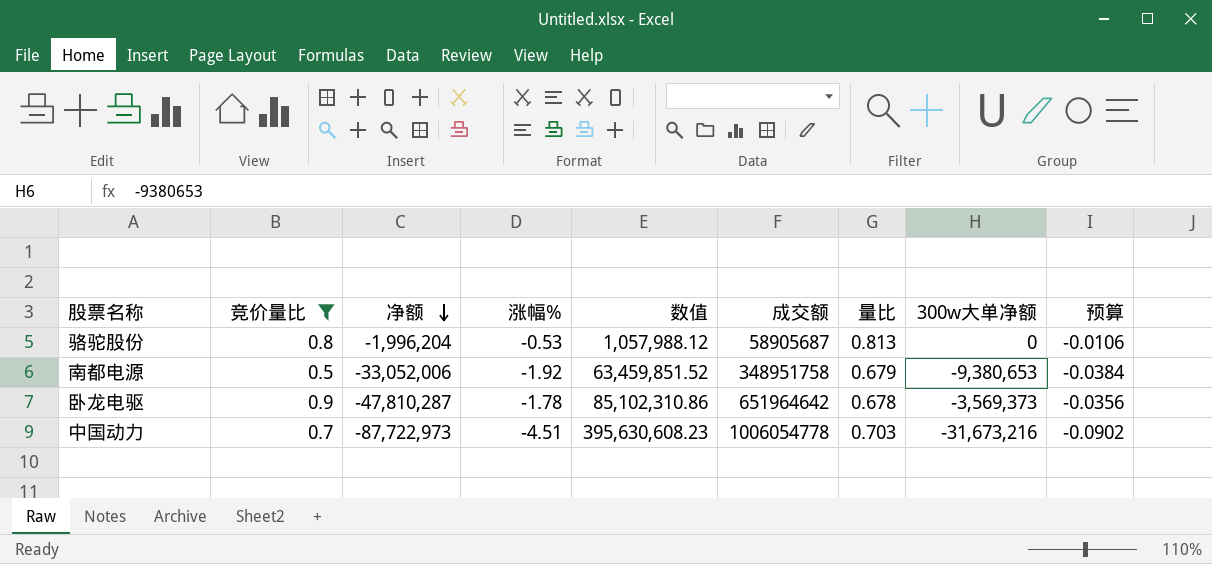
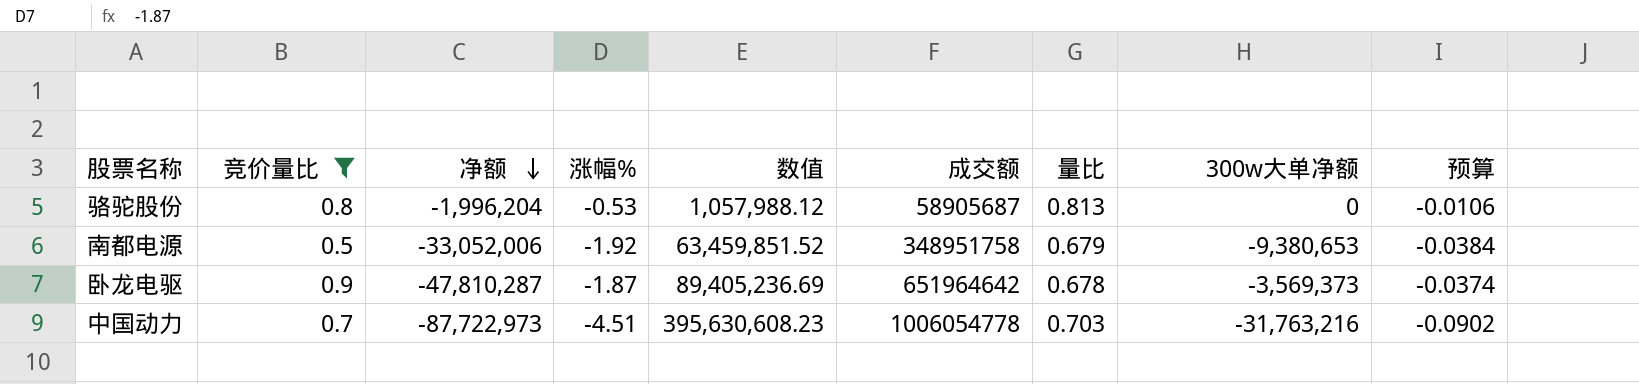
卧龙电驱 | 涨幅%: -1.78 -> -1.87
卧龙电驱 | 数值: 85,102,310.86 -> 89,405,236.69
卧龙电驱 | 预算: -0.0356 -> -0.0374
中国动力 | 300w大单净额: -31,673,216 -> -31,763,216

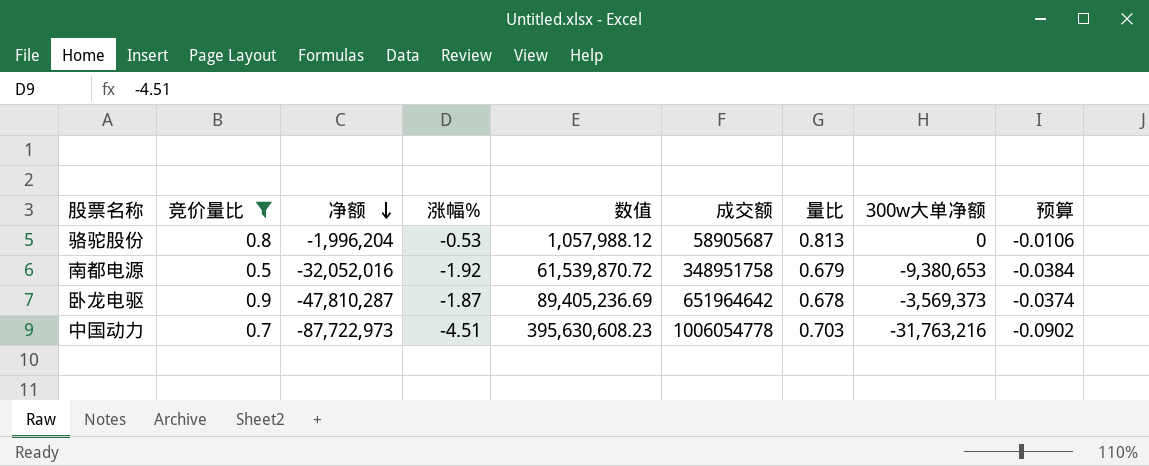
南都电源 | 净额: -33,052,006 -> -32,052,016
南都电源 | 数值: 63,459,851.52 -> 61,539,870.72

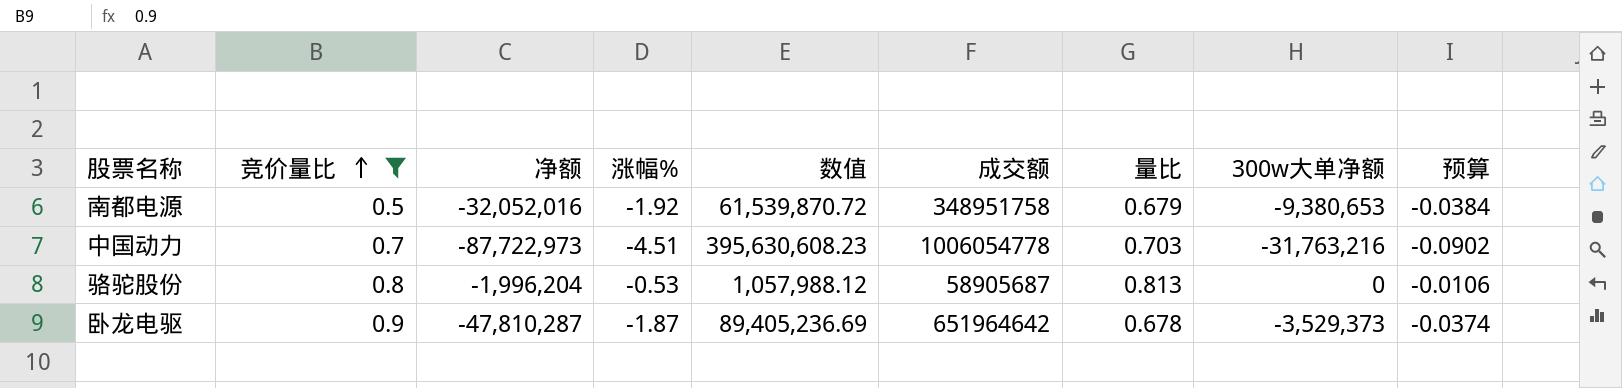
row order: 净额 descending -> 竞价量比 ascending
卧龙电驱 | 300w大单净额: -3,569,373 -> -3,529,373

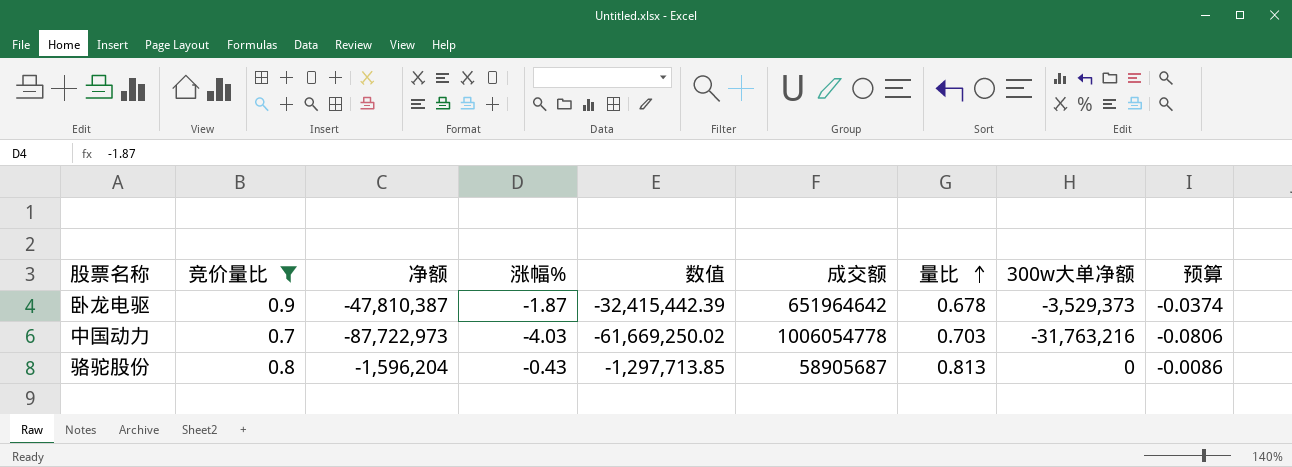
row order: 竞价量比 ascending -> 量比 ascending
column 数值 | formula: [净额] * [涨幅%] -> [净额] * [量比]
row 南都电源: 0.5 | -32,052,016 | -1.92 | 61,539,870.72 | 348951758 | 0.679 | -9,380,653 | -0.0384 -> none
卧龙电驱 | 净额: -47,810,287 -> -47,810,387
中国动力 | 涨幅%: -4.51 -> -4.03
中国动力 | 预算: -0.0902 -> -0.0806
骆驼股份 | 净额: -1,996,204 -> -1,596,204
骆驼股份 | 涨幅%: -0.53 -> -0.43
骆驼股份 | 预算: -0.0106 -> -0.0086

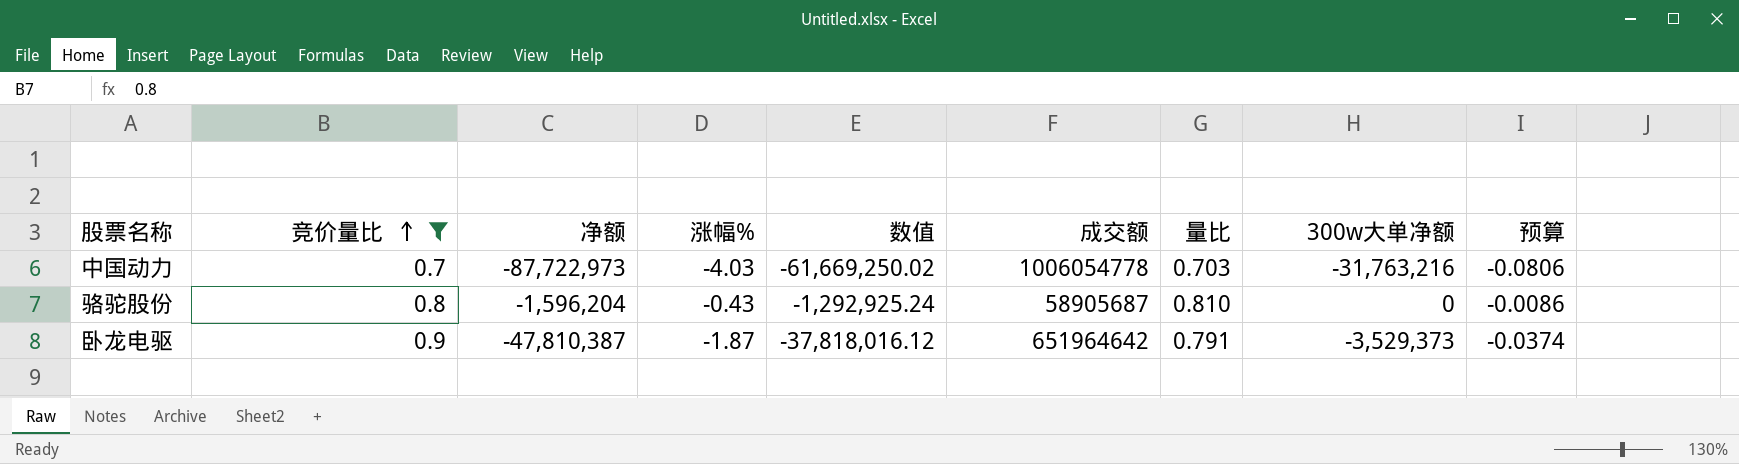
row order: 量比 ascending -> 竞价量比 ascending
骆驼股份 | 数值: -1,297,713.85 -> -1,292,925.24
骆驼股份 | 量比: 0.813 -> 0.810
卧龙电驱 | 数值: -32,415,442.39 -> -37,818,016.12
卧龙电驱 | 量比: 0.678 -> 0.791

